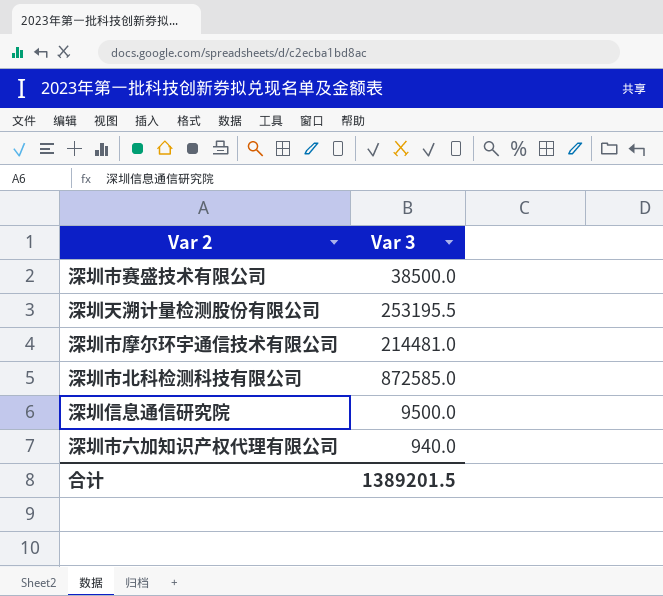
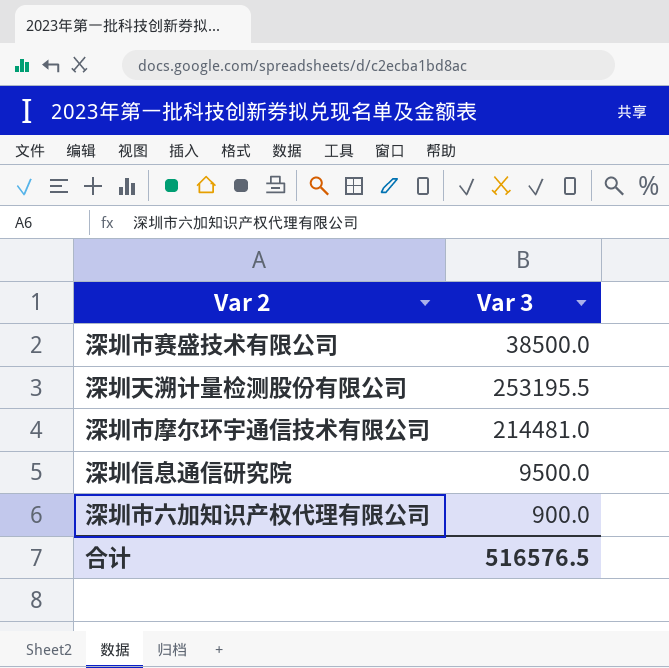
row 深圳市北科检测科技有限公司: 872585.0 -> none
深圳市六加知识产权代理有限公司 | Var 3: 940.0 -> 900.0
合计 | Var 3: 1389201.5 -> 516576.5

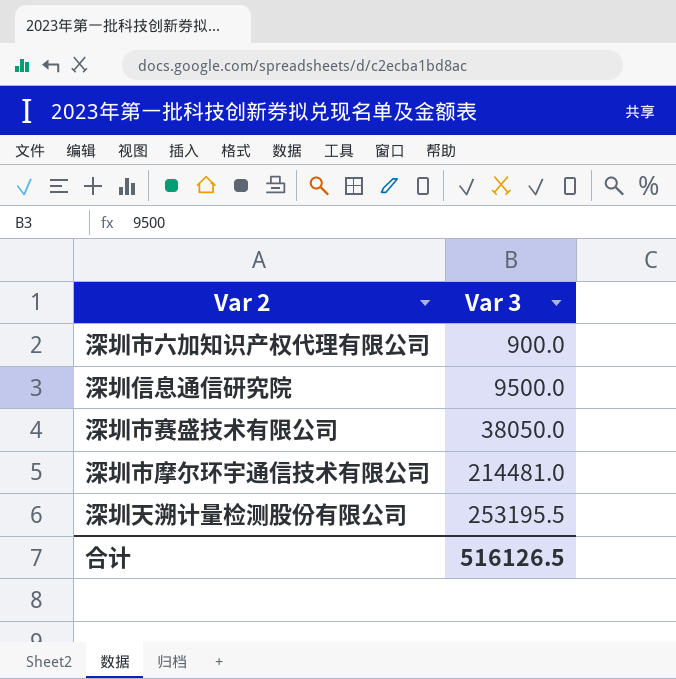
row order: none -> Var 3 ascending
深圳市赛盛技术有限公司 | Var 3: 38500.0 -> 38050.0
合计 | Var 3: 516576.5 -> 516126.5

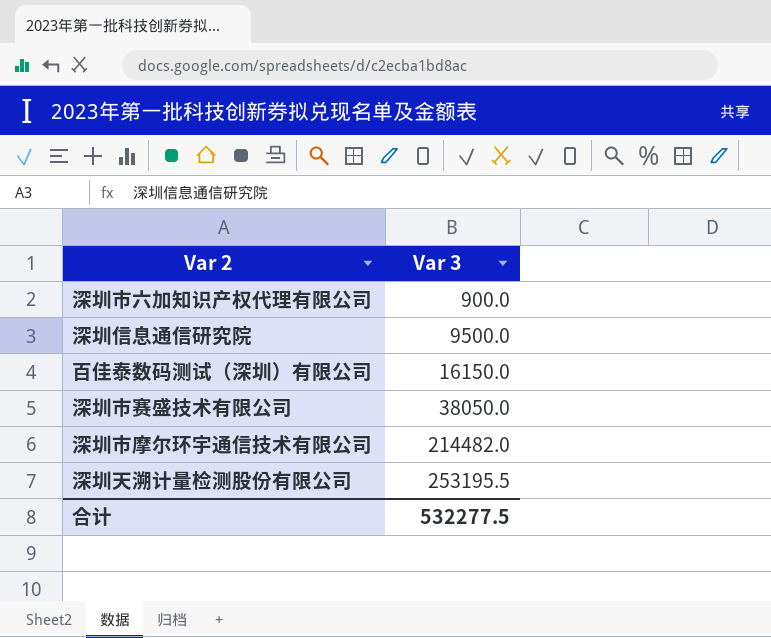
row 百佳泰数码测试（深圳）有限公司: none -> 16150.0
深圳市摩尔环宇通信技术有限公司 | Var 3: 214481.0 -> 214482.0
合计 | Var 3: 516126.5 -> 532277.5

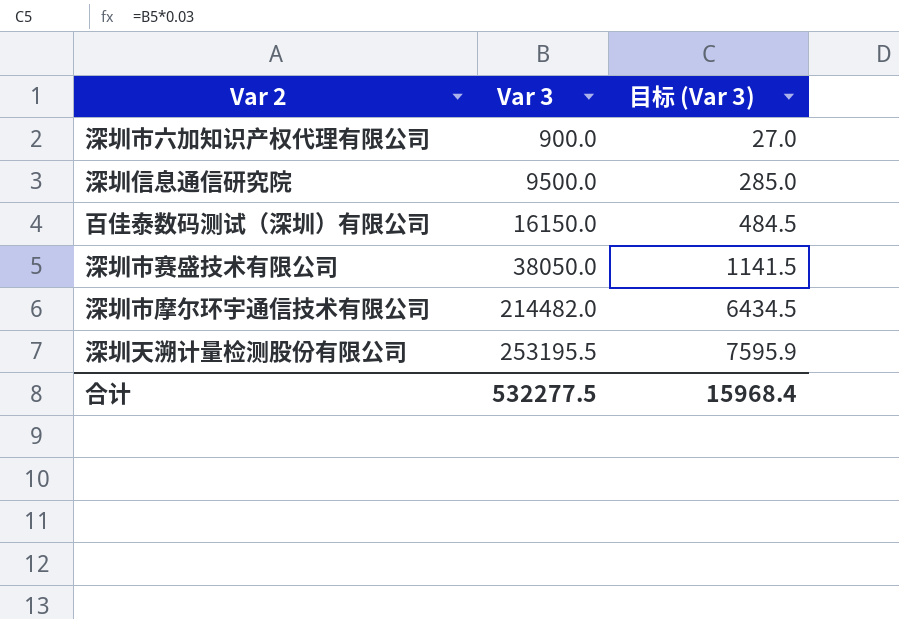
column 目标 (Var 3) | formula: none -> [Var 3] * 0.03

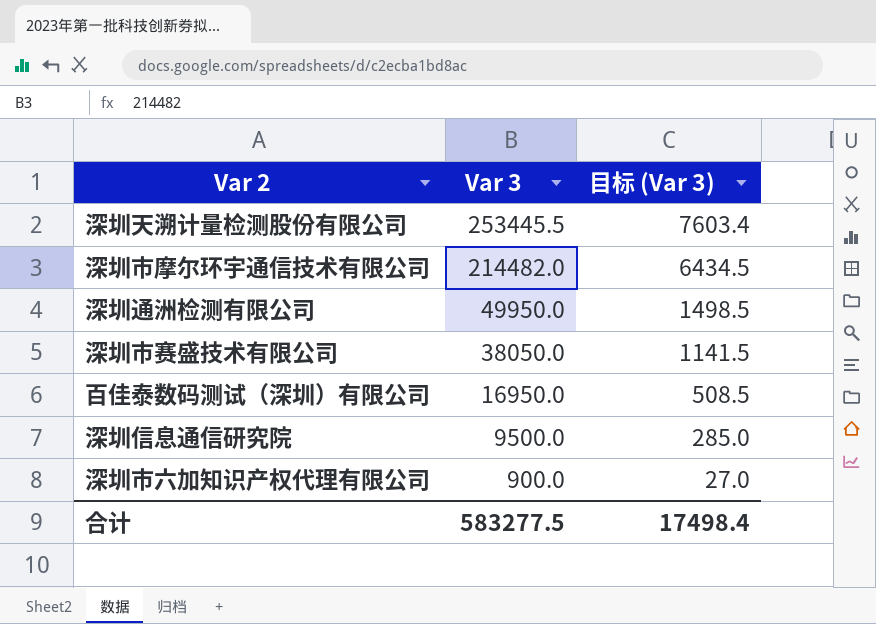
row order: Var 3 ascending -> Var 3 descending
深圳天溯计量检测股份有限公司 | Var 3: 253195.5 -> 253445.5
深圳天溯计量检测股份有限公司 | 目标 (Var 3): 7595.9 -> 7603.4
row 深圳通洲检测有限公司: none -> 49950.0 | 1498.5
百佳泰数码测试（深圳）有限公司 | Var 3: 16150.0 -> 16950.0
百佳泰数码测试（深圳）有限公司 | 目标 (Var 3): 484.5 -> 508.5
合计 | Var 3: 532277.5 -> 583277.5
合计 | 目标 (Var 3): 15968.4 -> 17498.4

